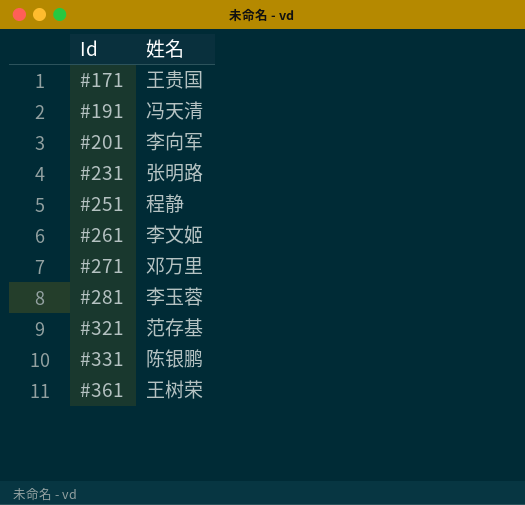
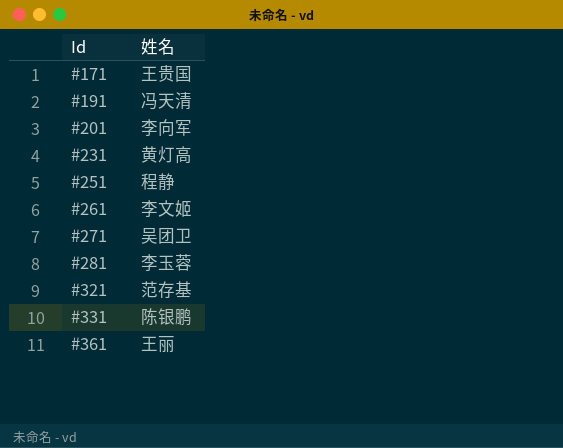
#231 | 姓名: 张明路 -> 黄灯高
#271 | 姓名: 邓万里 -> 吴团卫
#361 | 姓名: 王树荣 -> 王丽

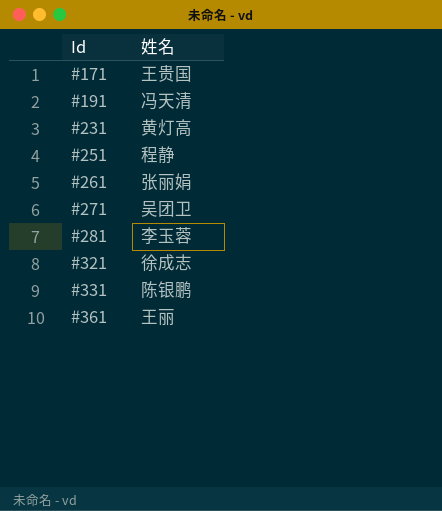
row #201: 李向军 -> none
#261 | 姓名: 李文姬 -> 张丽娟
#321 | 姓名: 范存基 -> 徐成志

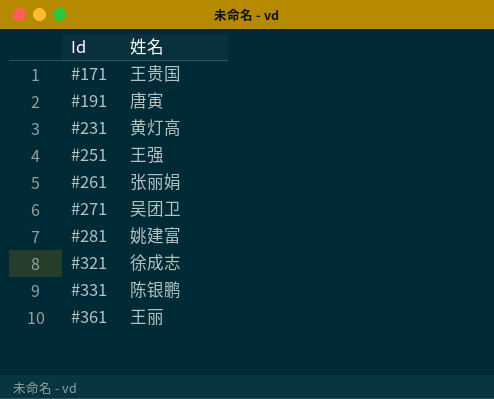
#191 | 姓名: 冯天清 -> 唐寅
#251 | 姓名: 程静 -> 王强
#281 | 姓名: 李玉蓉 -> 姚建富

